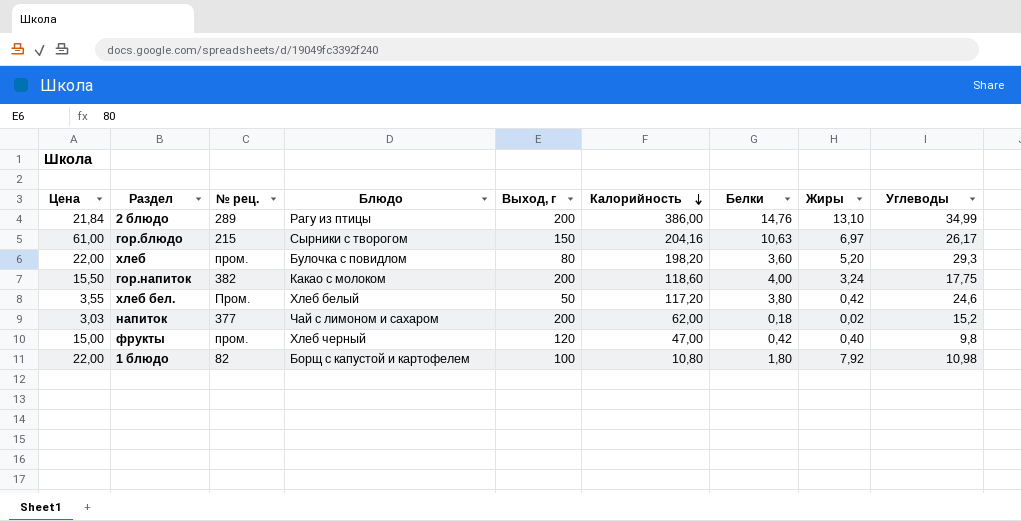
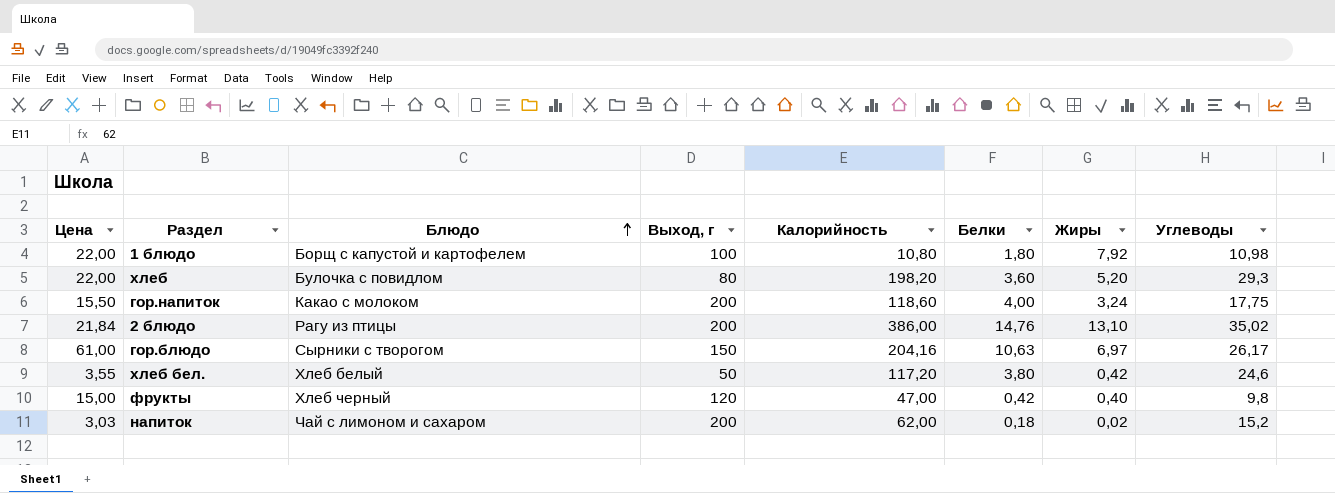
row order: Калорийность descending -> Блюдо ascending
column № рец. | position: 3 -> none
2 блюдо | Углеводы: 34,99 -> 35,02

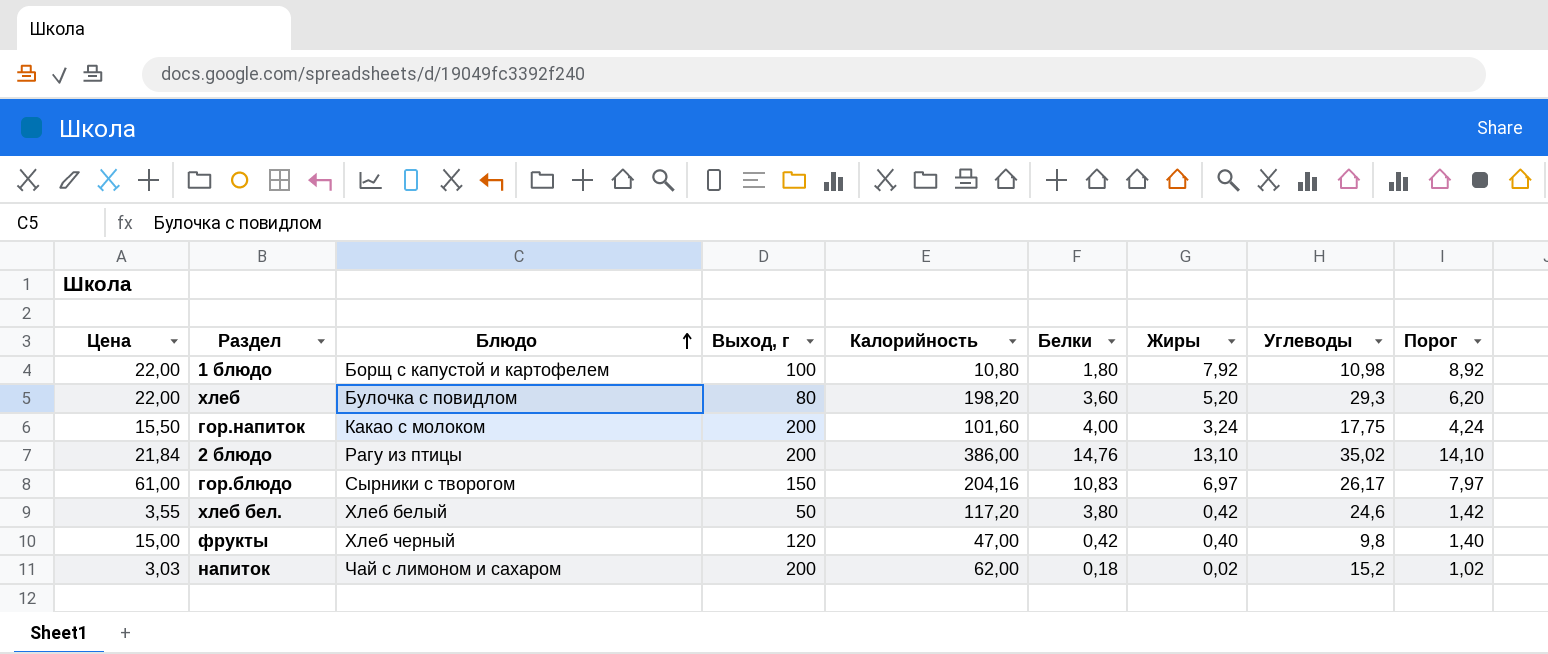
column Порог | formula: none -> [Жиры] + 1
гор.напиток | Калорийность: 118,60 -> 101,60
гор.блюдо | Белки: 10,63 -> 10,83

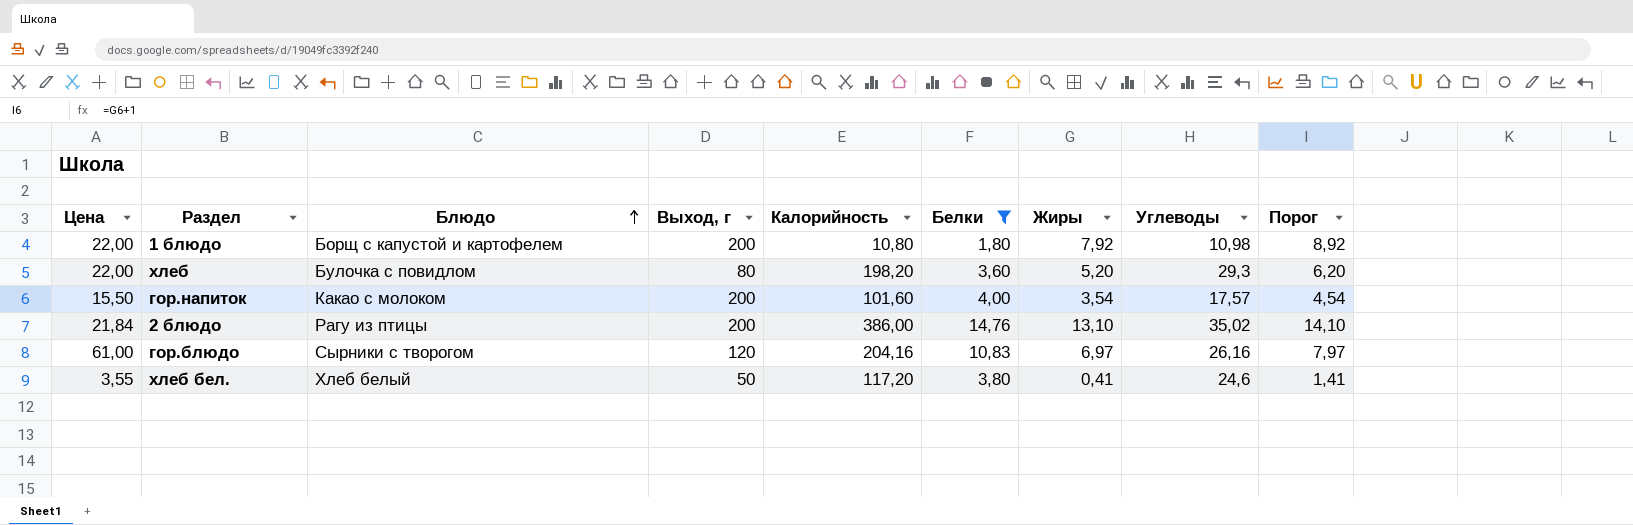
filter: none -> Белки >= 1,80
1 блюдо | Выход, г: 100 -> 200
гор.напиток | Жиры: 3,24 -> 3,54
гор.напиток | Углеводы: 17,75 -> 17,57
гор.напиток | Порог: 4,24 -> 4,54
гор.блюдо | Выход, г: 150 -> 120
гор.блюдо | Углеводы: 26,17 -> 26,16
хлеб бел. | Жиры: 0,42 -> 0,41
хлеб бел. | Порог: 1,42 -> 1,41

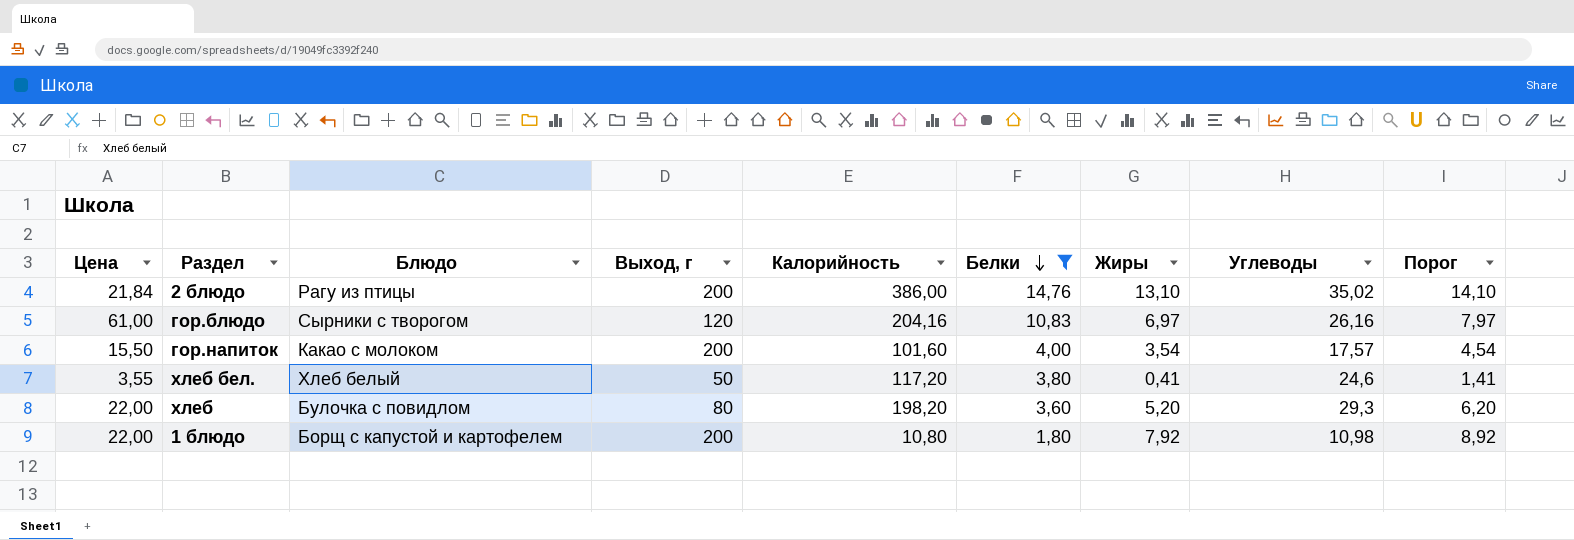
row order: Блюдо ascending -> Белки descending

